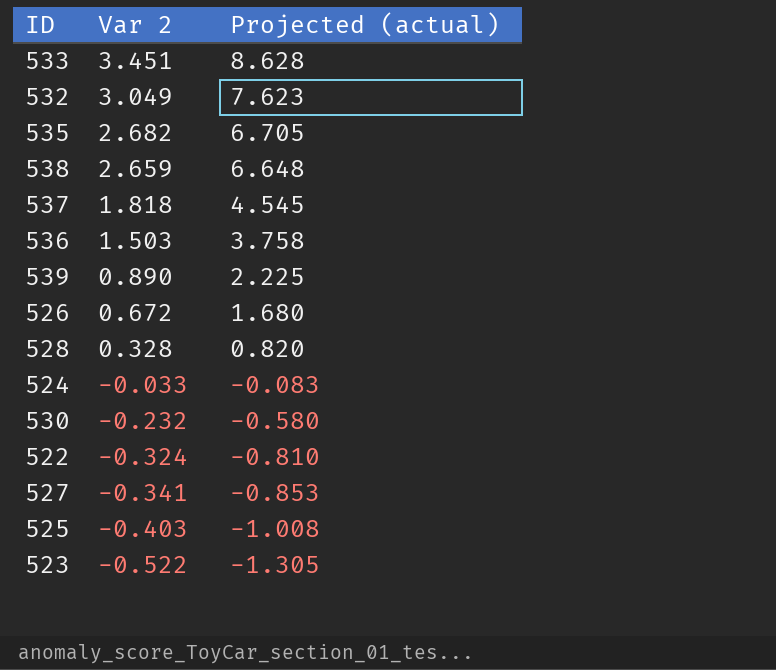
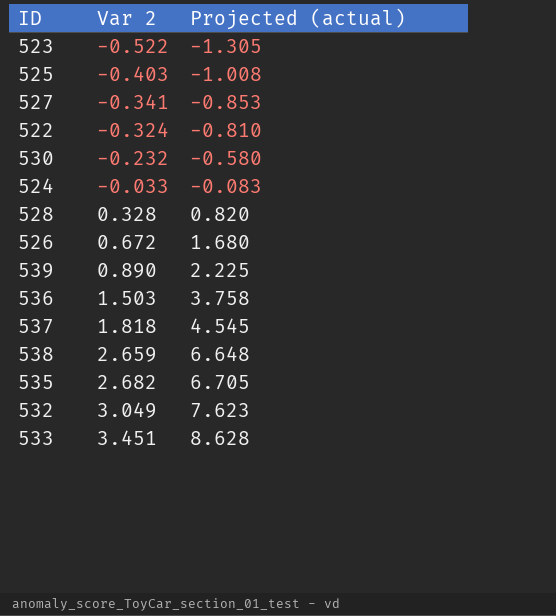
row order: Var 2 descending -> Var 2 ascending

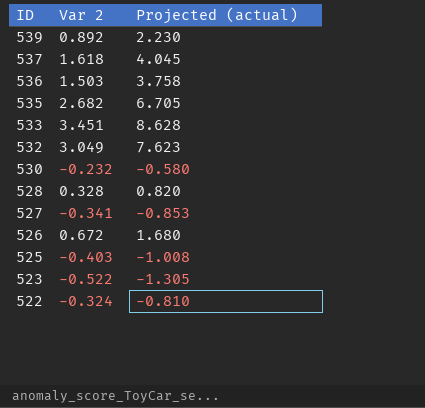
row order: Var 2 ascending -> ID descending
row 524: -0.033 | -0.083 -> none
row 538: 2.659 | 6.648 -> none
539 | Var 2: 0.890 -> 0.892
539 | Projected (actual): 2.225 -> 2.230
537 | Var 2: 1.818 -> 1.618
537 | Projected (actual): 4.545 -> 4.045

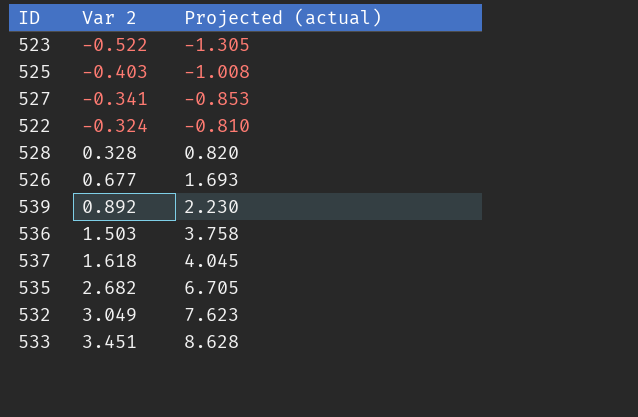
row order: ID descending -> Var 2 ascending
row 530: -0.232 | -0.580 -> none
526 | Var 2: 0.672 -> 0.677
526 | Projected (actual): 1.680 -> 1.693

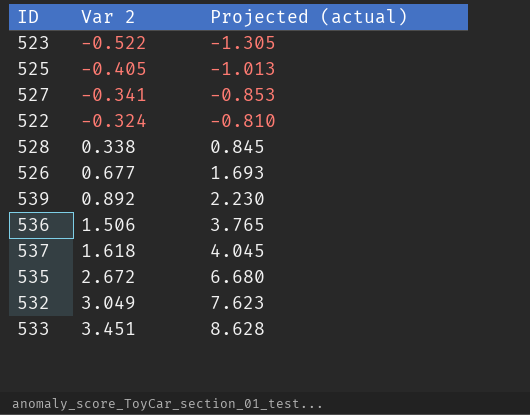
525 | Var 2: -0.403 -> -0.405
525 | Projected (actual): -1.008 -> -1.013
528 | Var 2: 0.328 -> 0.338
528 | Projected (actual): 0.820 -> 0.845
536 | Var 2: 1.503 -> 1.506
536 | Projected (actual): 3.758 -> 3.765
535 | Var 2: 2.682 -> 2.672
535 | Projected (actual): 6.705 -> 6.680

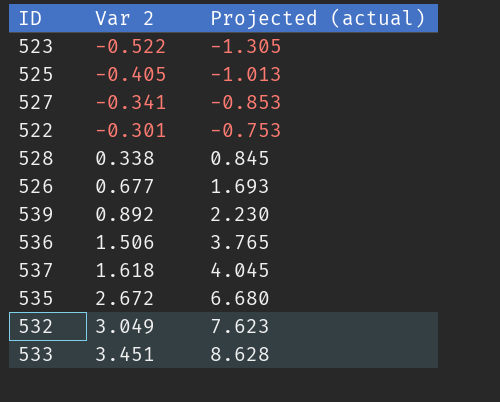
522 | Var 2: -0.324 -> -0.301
522 | Projected (actual): -0.810 -> -0.753

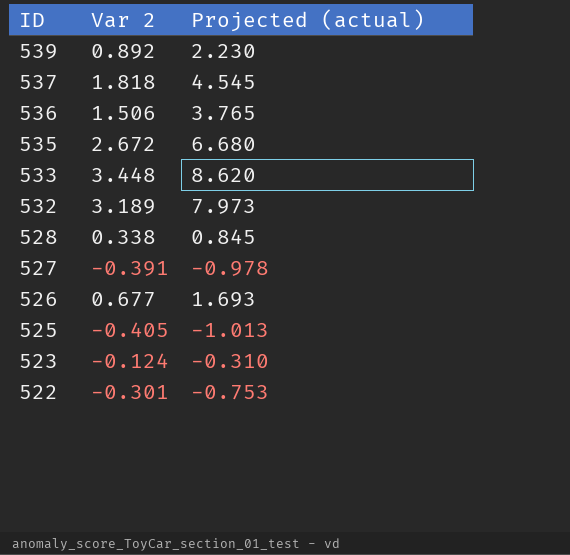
row order: Var 2 ascending -> ID descending
537 | Var 2: 1.618 -> 1.818
537 | Projected (actual): 4.045 -> 4.545
533 | Var 2: 3.451 -> 3.448
533 | Projected (actual): 8.628 -> 8.620
532 | Var 2: 3.049 -> 3.189
532 | Projected (actual): 7.623 -> 7.973
527 | Var 2: -0.341 -> -0.391
527 | Projected (actual): -0.853 -> -0.978
523 | Var 2: -0.522 -> -0.124
523 | Projected (actual): -1.305 -> -0.310

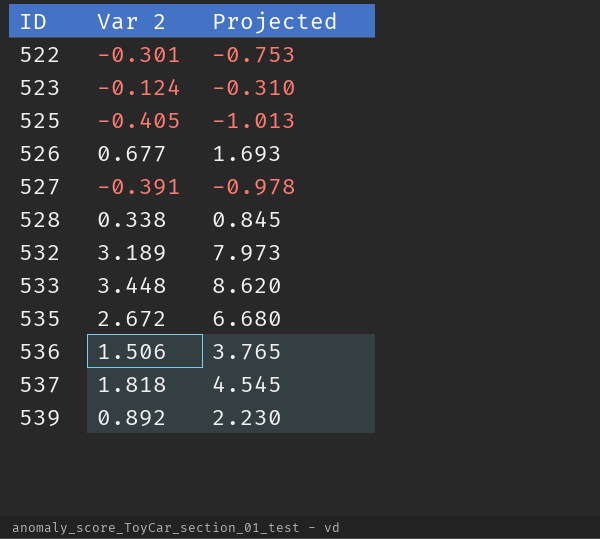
row order: ID descending -> ID ascending
column name: Projected (actual) -> Projected

